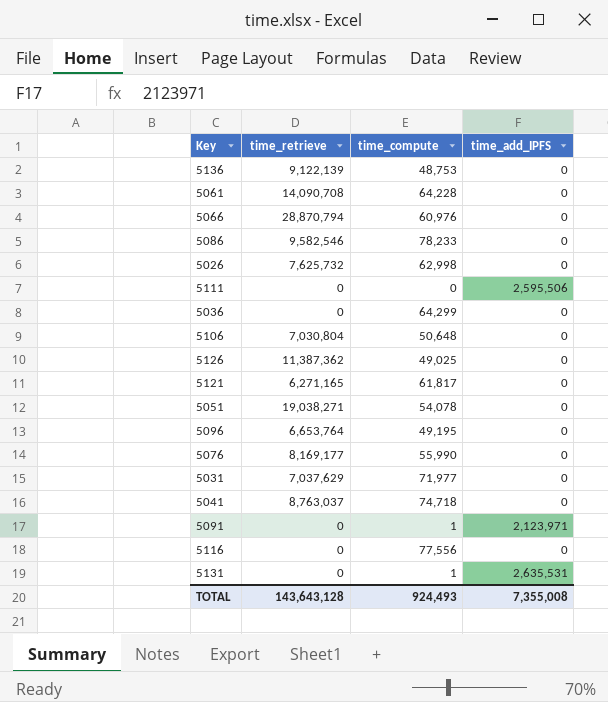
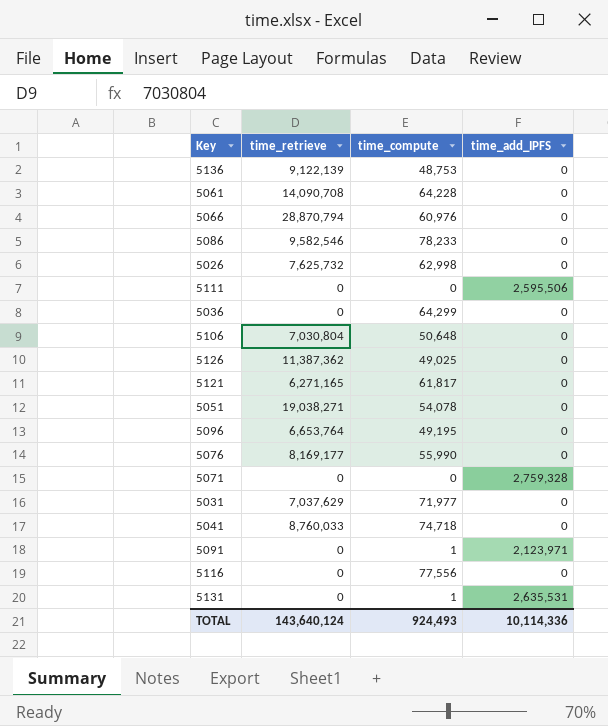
row 5071: none -> 0 | 0 | 2,759,328
5041 | time_retrieve: 8,763,037 -> 8,760,033
TOTAL | time_retrieve: 143,643,128 -> 143,640,124
TOTAL | time_add_IPFS: 7,355,008 -> 10,114,336

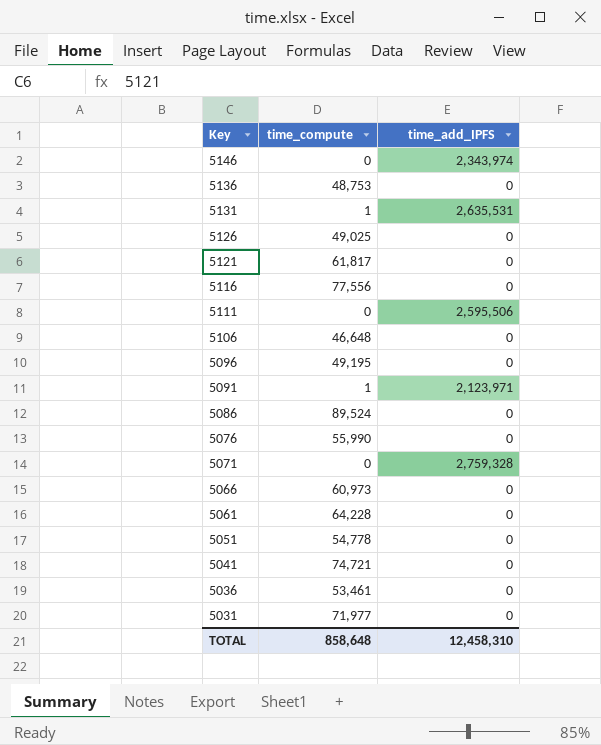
row order: none -> Key descending
column time_retrieve | position: 2 -> none
row 5026: 7,625,732 | 62,998 | 0 -> none
row 5146: none -> 0 | 2,343,974
5106 | time_compute: 50,648 -> 46,648
5086 | time_compute: 78,233 -> 89,524
5066 | time_compute: 60,976 -> 60,973
5051 | time_compute: 54,078 -> 54,778
5041 | time_compute: 74,718 -> 74,721
5036 | time_compute: 64,299 -> 53,461
TOTAL | time_compute: 924,493 -> 858,648
TOTAL | time_add_IPFS: 10,114,336 -> 12,458,310

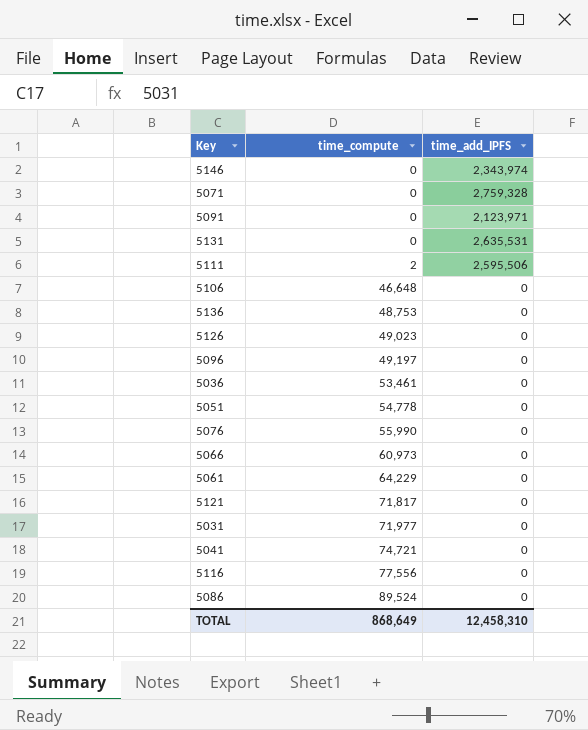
row order: Key descending -> time_compute ascending
5091 | time_compute: 1 -> 0
5131 | time_compute: 1 -> 0
5111 | time_compute: 0 -> 2
5126 | time_compute: 49,025 -> 49,023
5096 | time_compute: 49,195 -> 49,197
5061 | time_compute: 64,228 -> 64,229
5121 | time_compute: 61,817 -> 71,817
TOTAL | time_compute: 858,648 -> 868,649

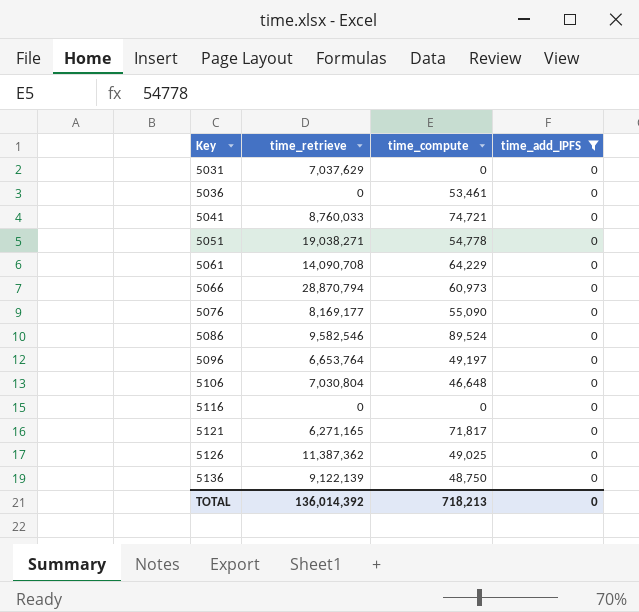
filter: none -> time_add_IPFS = 0
row order: time_compute ascending -> Key ascending
column time_retrieve | position: none -> 2
5031 | time_compute: 71,977 -> 0
5076 | time_compute: 55,990 -> 55,090
5116 | time_compute: 77,556 -> 0
5126 | time_compute: 49,023 -> 49,025
5136 | time_compute: 48,753 -> 48,750
TOTAL | time_compute: 868,649 -> 718,213
TOTAL | time_add_IPFS: 12,458,310 -> 0

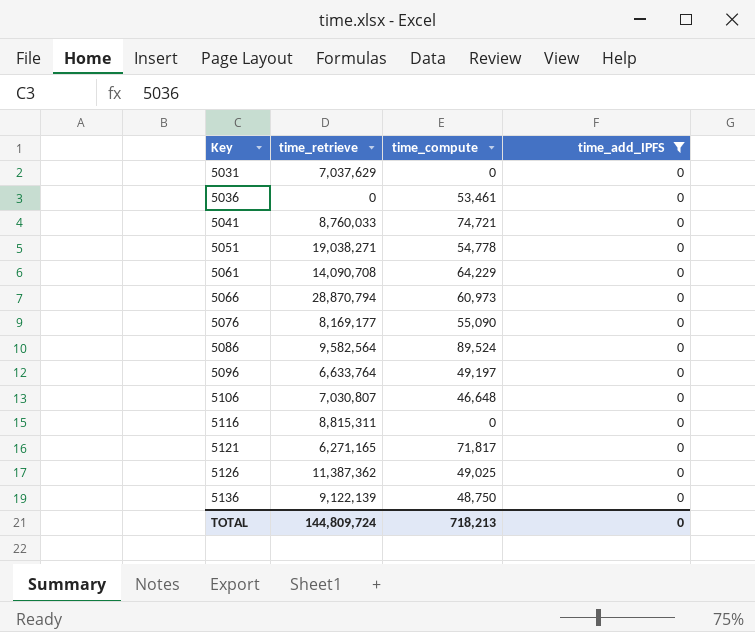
5086 | time_retrieve: 9,582,546 -> 9,582,564
5096 | time_retrieve: 6,653,764 -> 6,633,764
5106 | time_retrieve: 7,030,804 -> 7,030,807
5116 | time_retrieve: 0 -> 8,815,311
TOTAL | time_retrieve: 136,014,392 -> 144,809,724

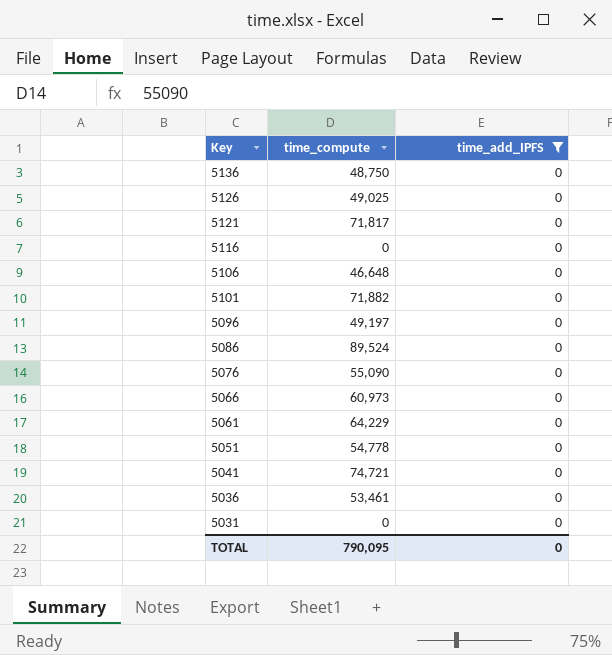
row order: Key ascending -> Key descending
column time_retrieve | position: 2 -> none
row 5101: none -> 71,882 | 0
TOTAL | time_compute: 718,213 -> 790,095

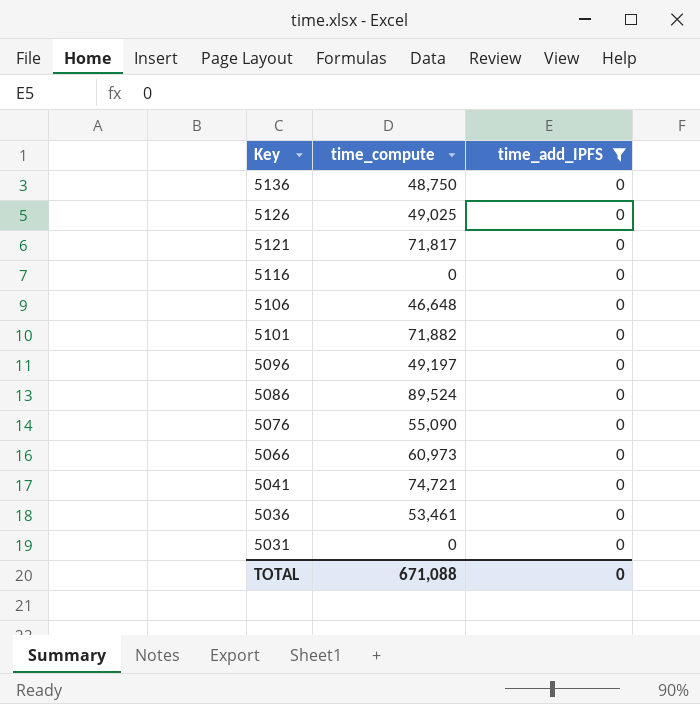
row 5061: 64,229 | 0 -> none
row 5051: 54,778 | 0 -> none
TOTAL | time_compute: 790,095 -> 671,088

